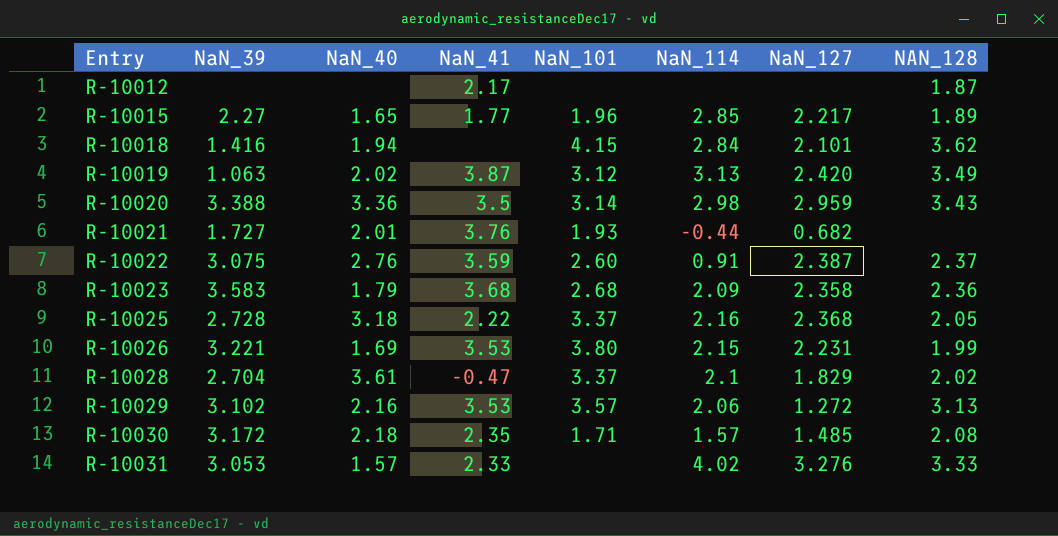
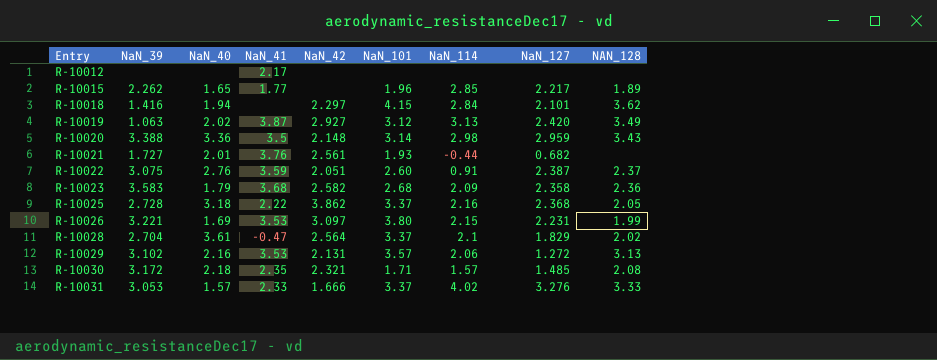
column NaN_42 | position: none -> 5
R-10012 | NAN_128: 1.87 -> none
R-10015 | NaN_39: 2.27 -> 2.262
R-10031 | NaN_101: none -> 3.37

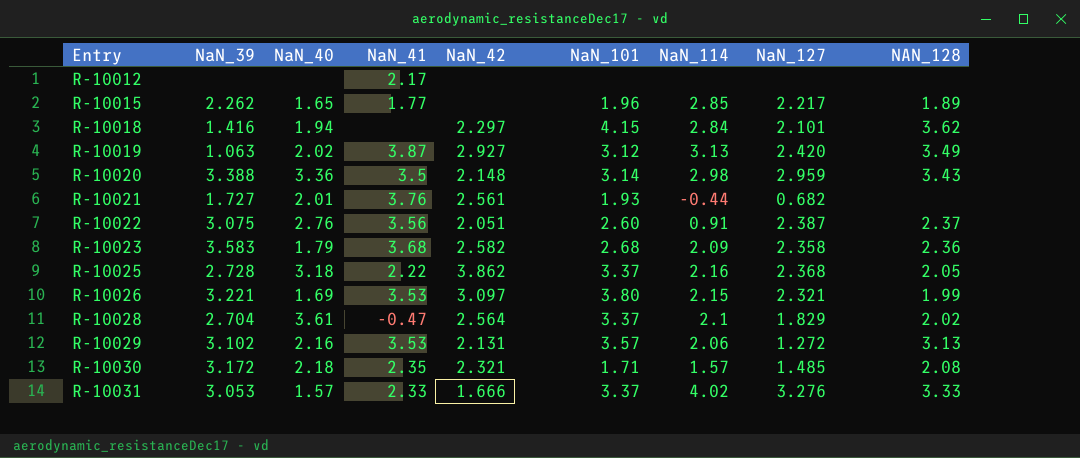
R-10022 | NaN_41: 3.59 -> 3.56
R-10026 | NaN_127: 2.231 -> 2.321

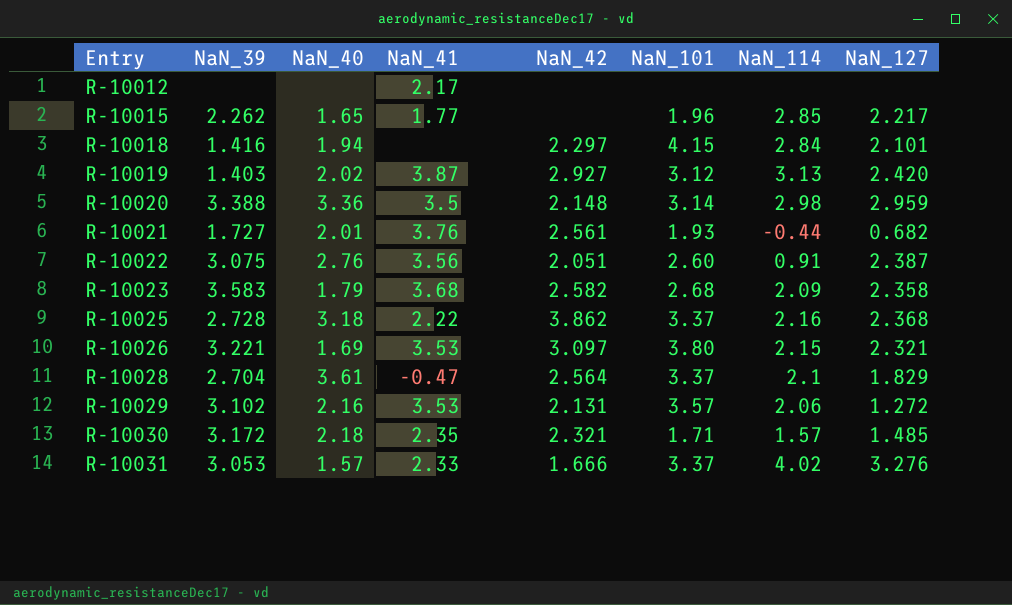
column NAN_128 | position: 9 -> none
R-10019 | NaN_39: 1.063 -> 1.403

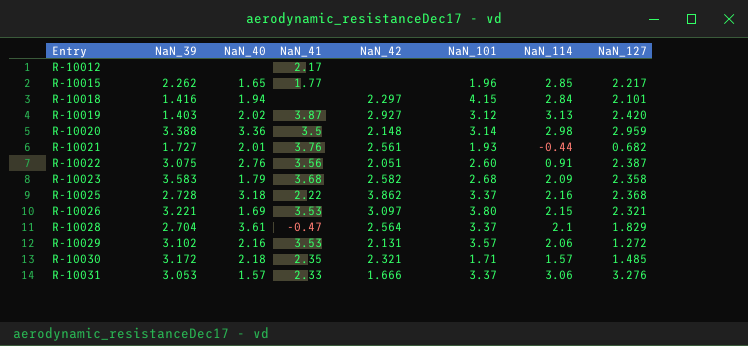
R-10031 | NaN_114: 4.02 -> 3.06

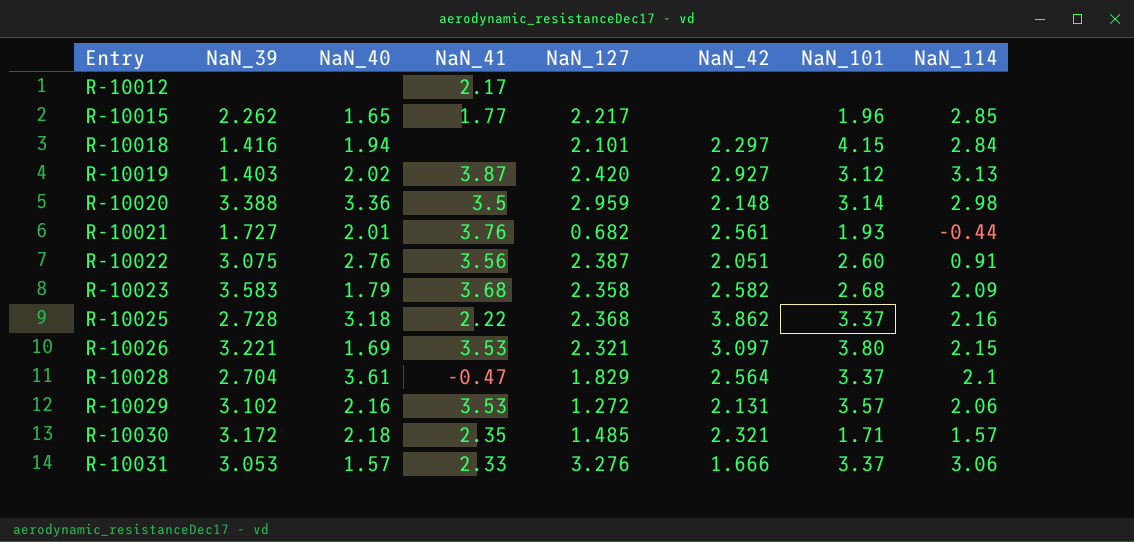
column NaN_127 | position: 8 -> 5

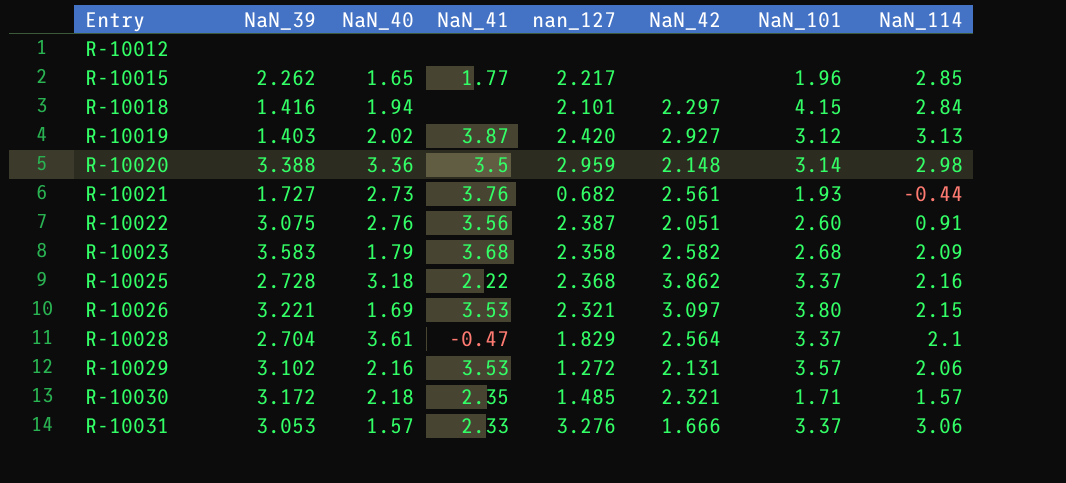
column name: NaN_127 -> nan_127
R-10012 | NaN_41: 2.17 -> none
R-10021 | NaN_40: 2.01 -> 2.73

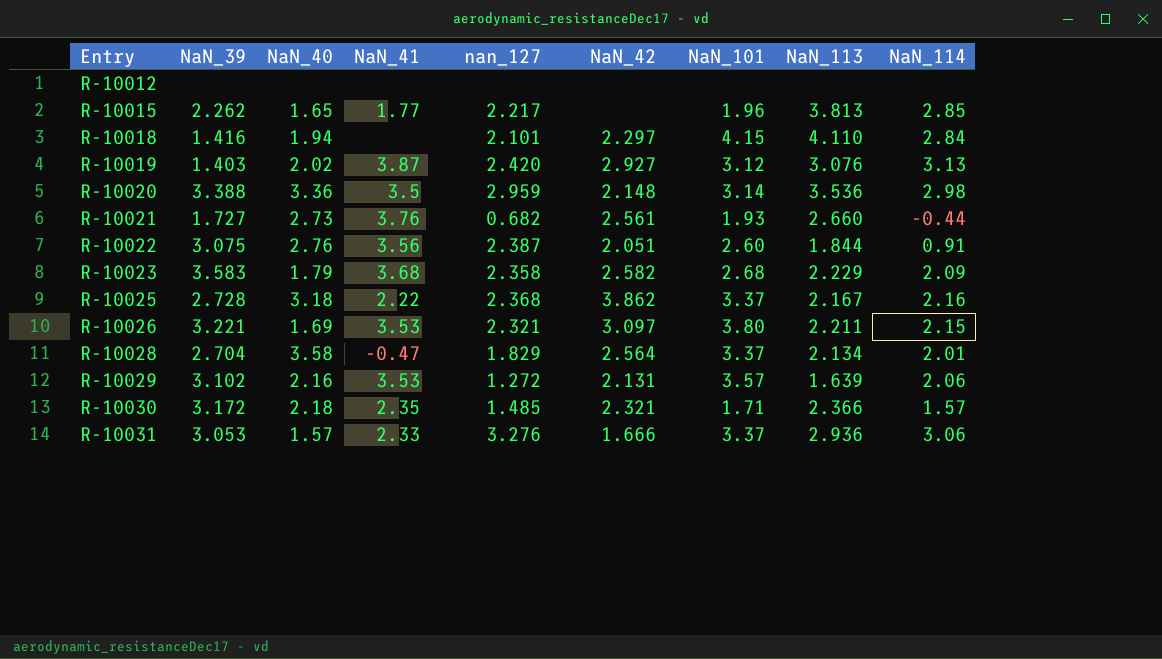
column NaN_113 | position: none -> 8
R-10028 | NaN_40: 3.61 -> 3.58
R-10028 | NaN_114: 2.1 -> 2.01

